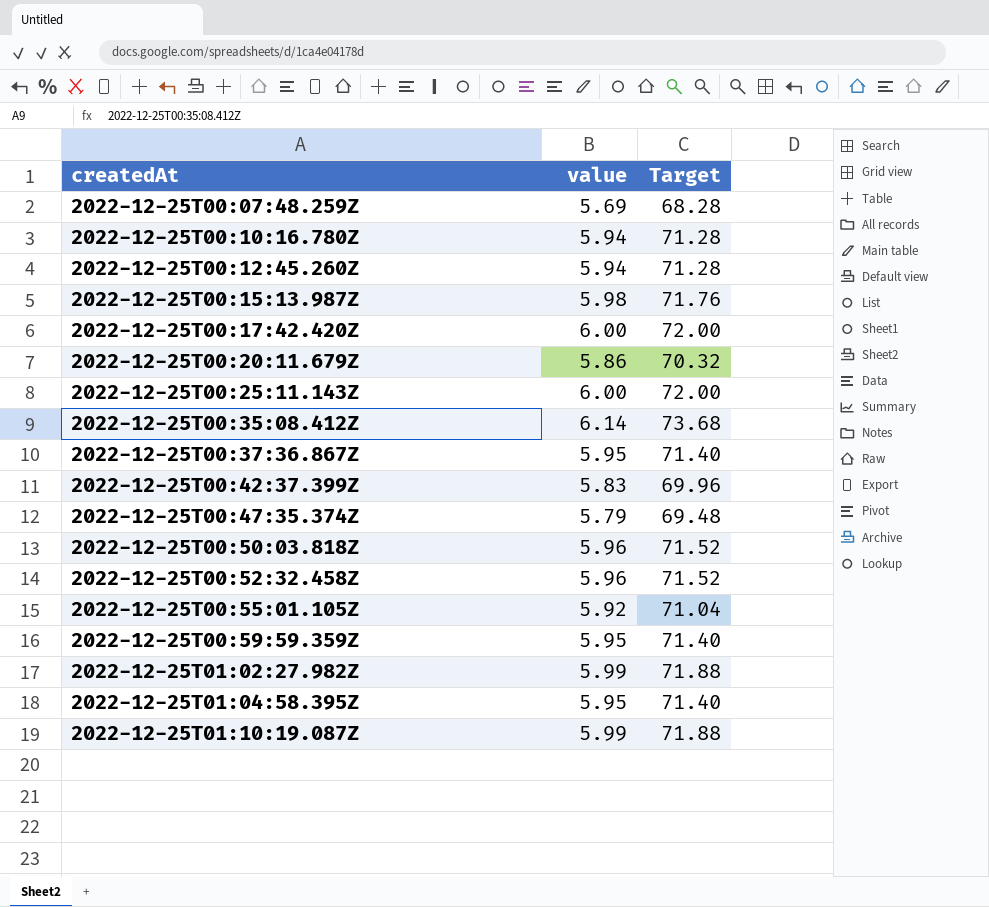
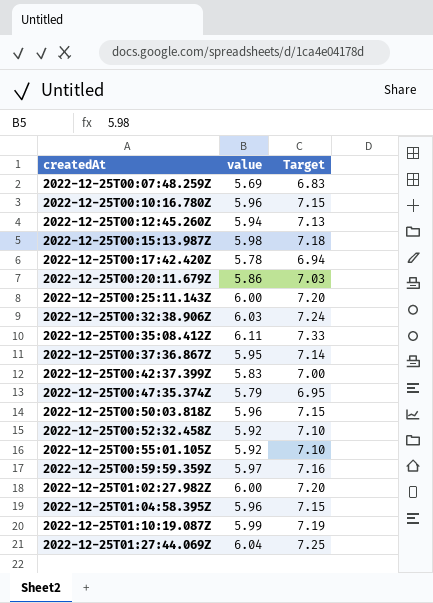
column Target | formula: [value] * 12 -> [value] * 1.2
2022-12-25T00:10:16.780Z | value: 5.94 -> 5.96
2022-12-25T00:17:42.420Z | value: 6.00 -> 5.78
row 2022-12-25T00:32:38.906Z: none -> 6.03 | 7.24
2022-12-25T00:35:08.412Z | value: 6.14 -> 6.11
2022-12-25T00:52:32.458Z | value: 5.96 -> 5.92
2022-12-25T00:59:59.359Z | value: 5.95 -> 5.97
2022-12-25T01:02:27.982Z | value: 5.99 -> 6.00
2022-12-25T01:04:58.395Z | value: 5.95 -> 5.96
row 2022-12-25T01:27:44.069Z: none -> 6.04 | 7.25

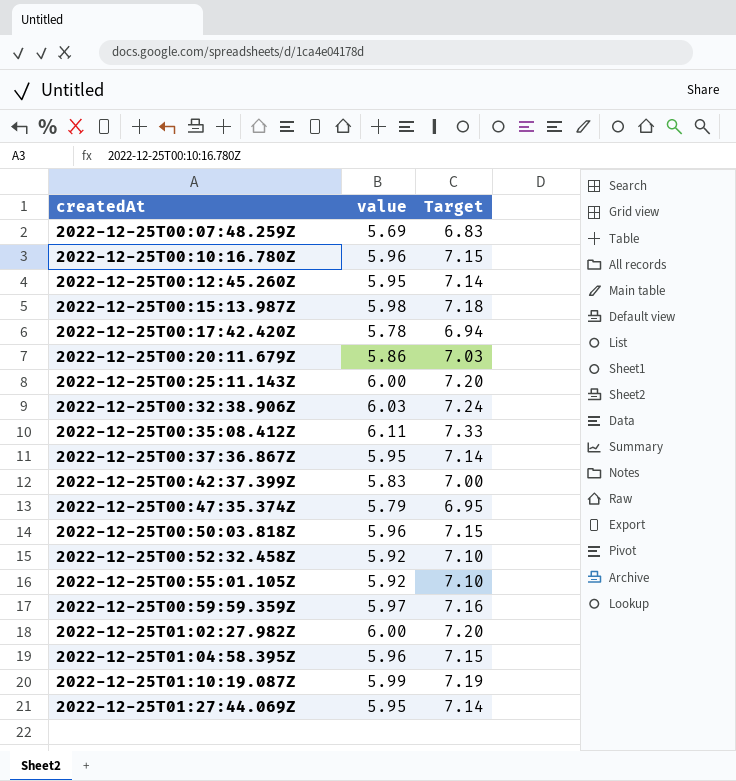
2022-12-25T00:12:45.260Z | value: 5.94 -> 5.95
2022-12-25T00:12:45.260Z | Target: 7.13 -> 7.14
2022-12-25T01:27:44.069Z | value: 6.04 -> 5.95
2022-12-25T01:27:44.069Z | Target: 7.25 -> 7.14

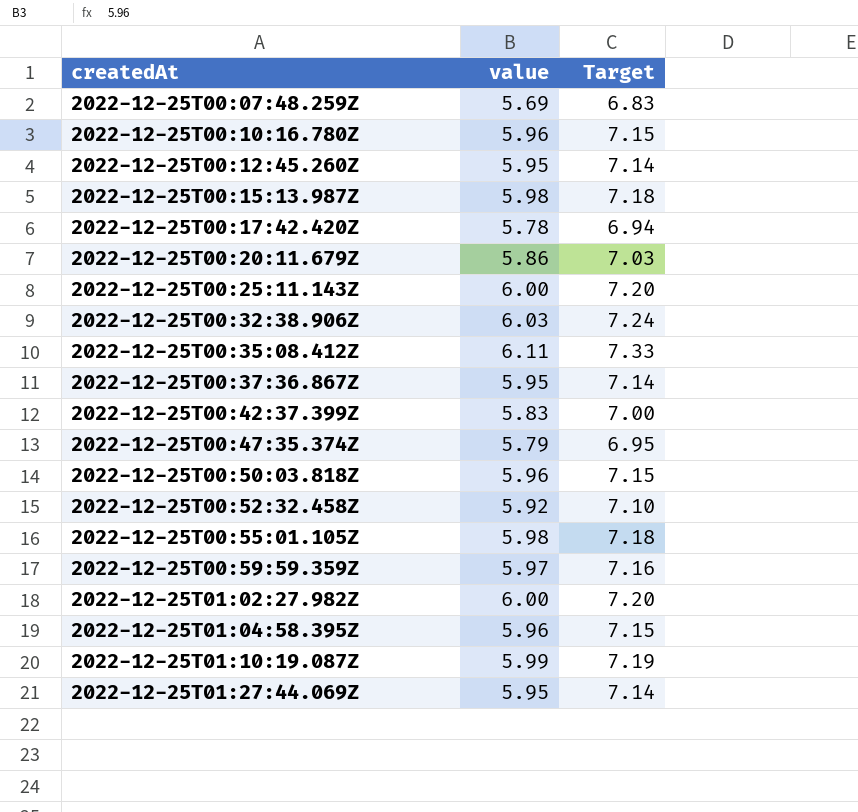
2022-12-25T00:55:01.105Z | value: 5.92 -> 5.98
2022-12-25T00:55:01.105Z | Target: 7.10 -> 7.18

